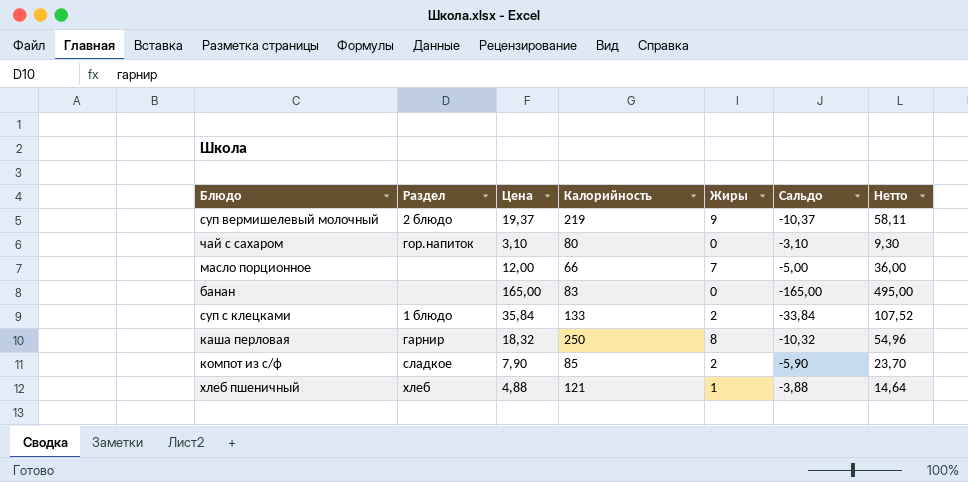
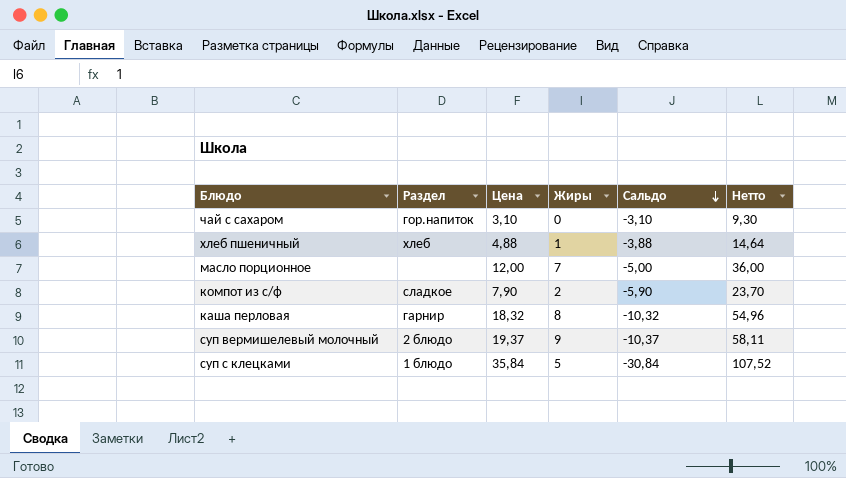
row order: none -> Сальдо descending
column Калорийность | position: 4 -> none
row банан: none | 165,00 | 83 | 0 | -165,00 | 495,00 -> none
суп с клецками | Жиры: 2 -> 5
суп с клецками | Сальдо: -33,84 -> -30,84

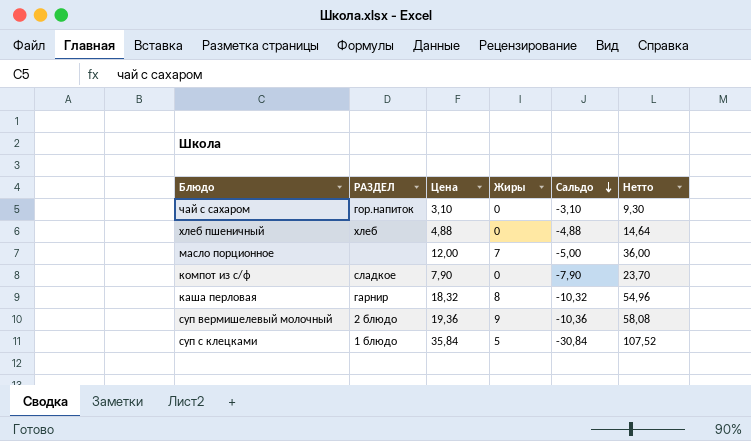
column name: Раздел -> РАЗДЕЛ
хлеб пшеничный | Жиры: 1 -> 0
хлеб пшеничный | Сальдо: -3,88 -> -4,88
компот из с/ф | Жиры: 2 -> 0
компот из с/ф | Сальдо: -5,90 -> -7,90
суп вермишелевый молочный | Цена: 19,37 -> 19,36
суп вермишелевый молочный | Сальдо: -10,37 -> -10,36
суп вермишелевый молочный | Нетто: 58,11 -> 58,08

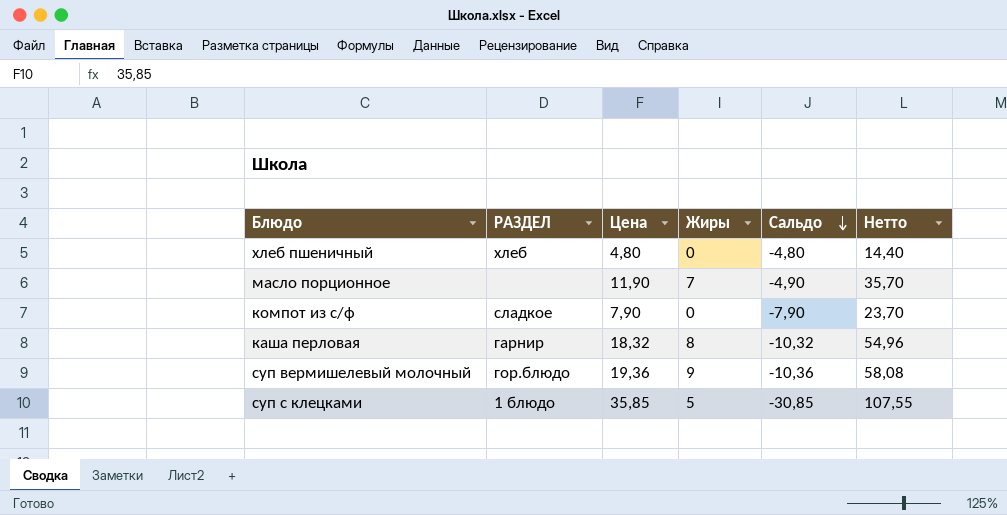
row чай с сахаром: гор.напиток | 3,10 | 0 | -3,10 | 9,30 -> none
хлеб пшеничный | Цена: 4,88 -> 4,80
хлеб пшеничный | Сальдо: -4,88 -> -4,80
хлеб пшеничный | Нетто: 14,64 -> 14,40
масло порционное | Цена: 12,00 -> 11,90
масло порционное | Сальдо: -5,00 -> -4,90
масло порционное | Нетто: 36,00 -> 35,70
суп вермишелевый молочный | РАЗДЕЛ: 2 блюдо -> гор.блюдо
суп с клецками | Цена: 35,84 -> 35,85
суп с клецками | Сальдо: -30,84 -> -30,85
суп с клецками | Нетто: 107,52 -> 107,55

